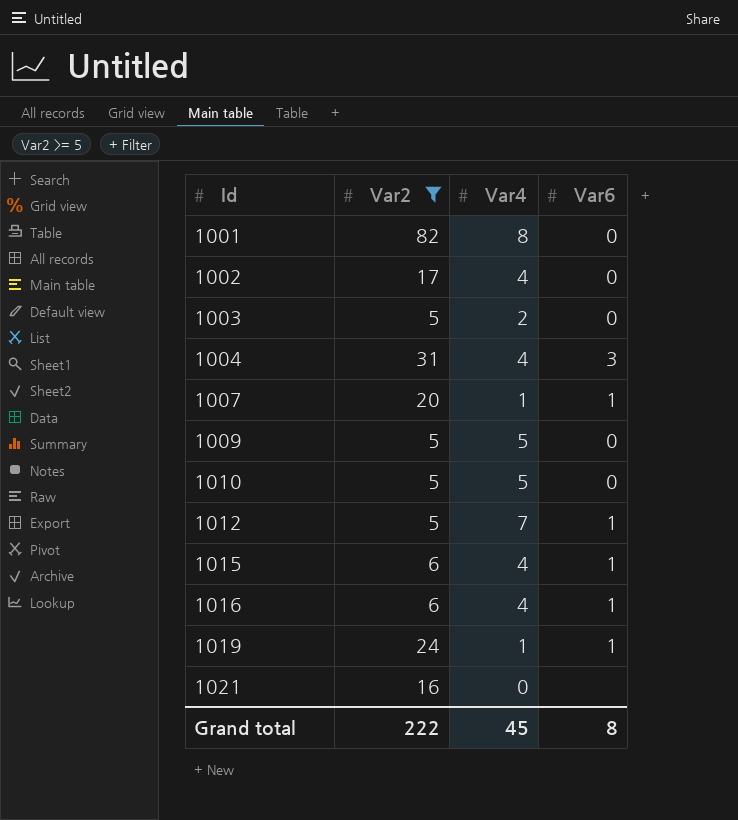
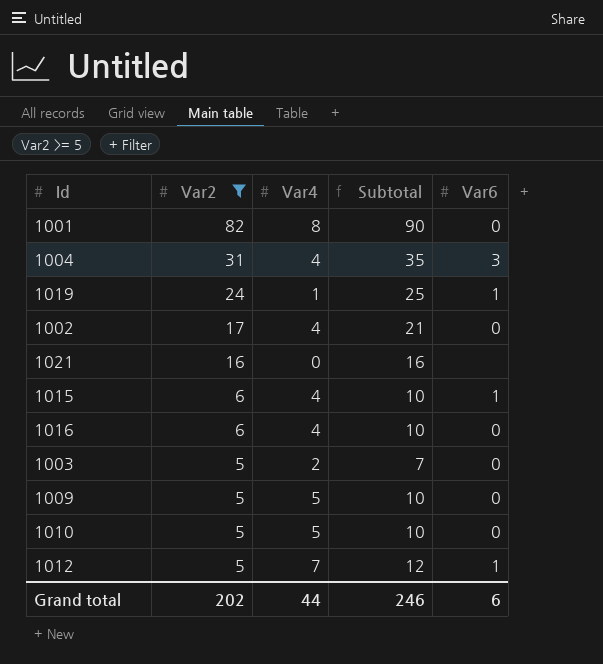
row order: Id ascending -> Var2 descending
column Subtotal | formula: none -> [Var2] + [Var4]
row 1007: 20 | 1 | 1 -> none
1016 | Var6: 1 -> 0
Grand total | Var2: 222 -> 202
Grand total | Var4: 45 -> 44
Grand total | Var6: 8 -> 6

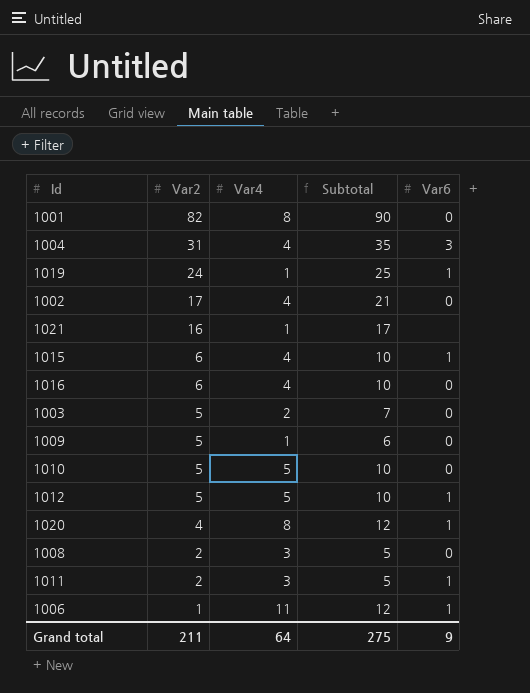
filter: Var2 >= 5 -> none
1021 | Var4: 0 -> 1
1021 | Subtotal: 16 -> 17
1009 | Var4: 5 -> 1
1009 | Subtotal: 10 -> 6
1012 | Var4: 7 -> 5
1012 | Subtotal: 12 -> 10
Grand total | Var2: 202 -> 211
Grand total | Var4: 44 -> 64
Grand total | Subtotal: 246 -> 275
Grand total | Var6: 6 -> 9

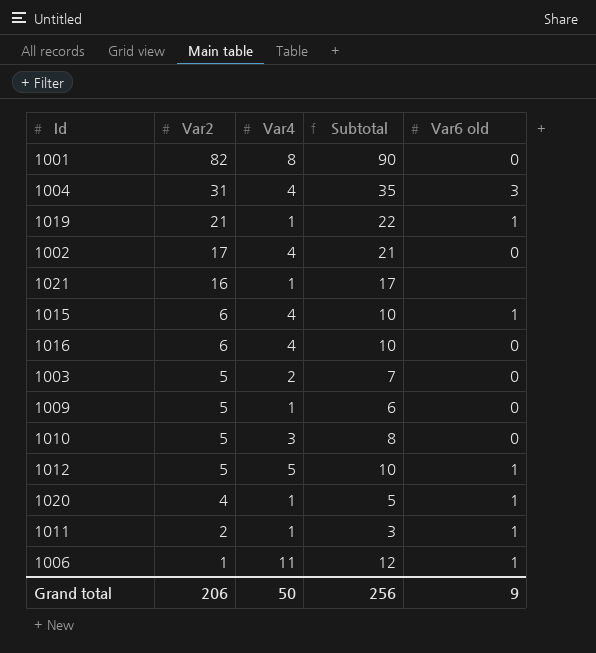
column name: Var6 -> Var6 old
row 1008: 2 | 3 | 5 | 0 -> none
1019 | Var2: 24 -> 21
1019 | Subtotal: 25 -> 22
1010 | Var4: 5 -> 3
1010 | Subtotal: 10 -> 8
1020 | Var4: 8 -> 1
1020 | Subtotal: 12 -> 5
1011 | Var4: 3 -> 1
1011 | Subtotal: 5 -> 3
Grand total | Var2: 211 -> 206
Grand total | Var4: 64 -> 50
Grand total | Subtotal: 275 -> 256

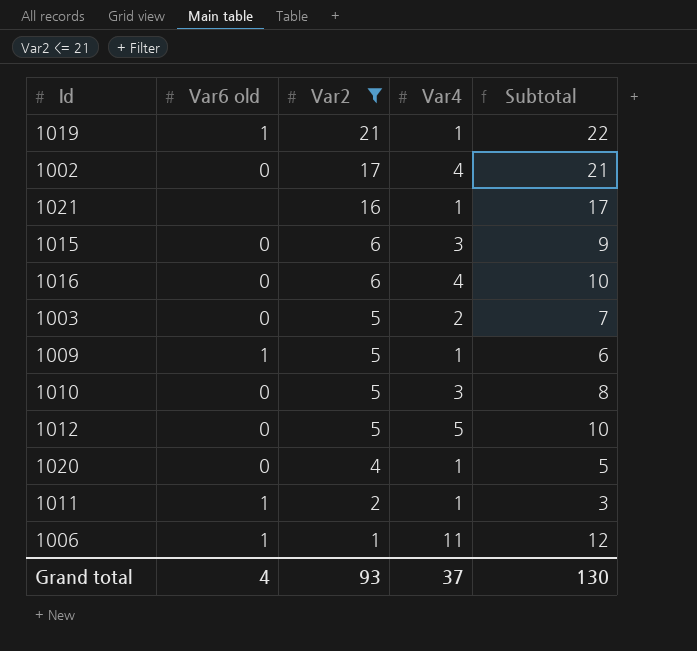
filter: none -> Var2 <= 21
column Var6 old | position: 5 -> 2
1015 | Var6 old: 1 -> 0
1015 | Var4: 4 -> 3
1015 | Subtotal: 10 -> 9
1009 | Var6 old: 0 -> 1
1012 | Var6 old: 1 -> 0
1020 | Var6 old: 1 -> 0
Grand total | Var6 old: 9 -> 4
Grand total | Var2: 206 -> 93
Grand total | Var4: 50 -> 37
Grand total | Subtotal: 256 -> 130

